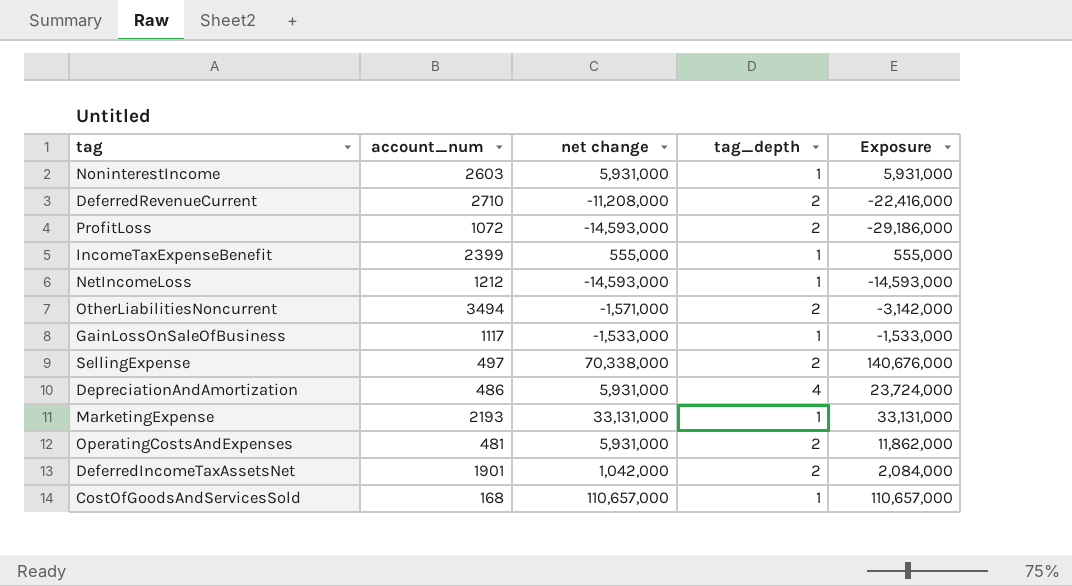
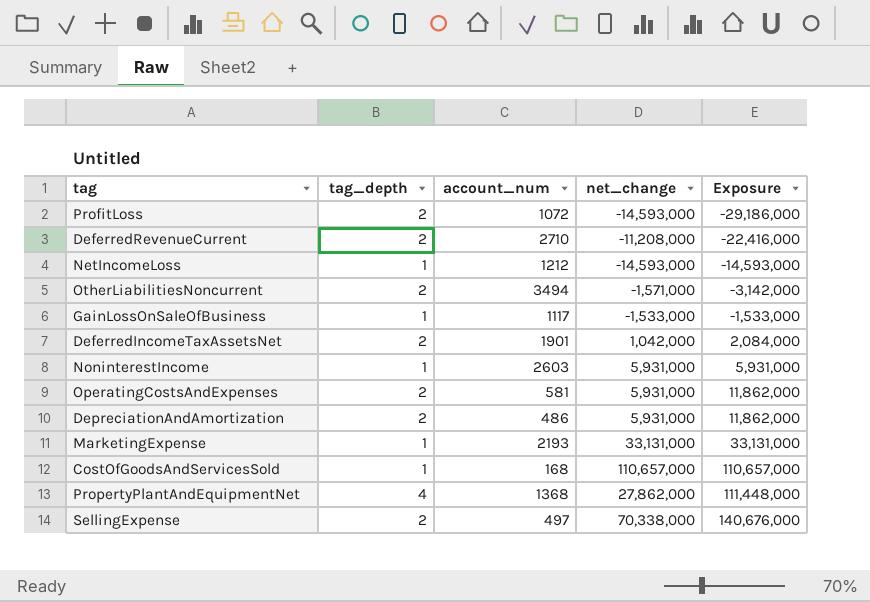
row order: none -> Exposure ascending
column tag_depth | position: 4 -> 2
column name: net change -> net_change
row IncomeTaxExpenseBenefit: 2399 | 555,000 | 1 | 555,000 -> none
OperatingCostsAndExpenses | account_num: 481 -> 581
DepreciationAndAmortization | tag_depth: 4 -> 2
DepreciationAndAmortization | Exposure: 23,724,000 -> 11,862,000
row PropertyPlantAndEquipmentNet: none -> 4 | 1368 | 27,862,000 | 111,448,000

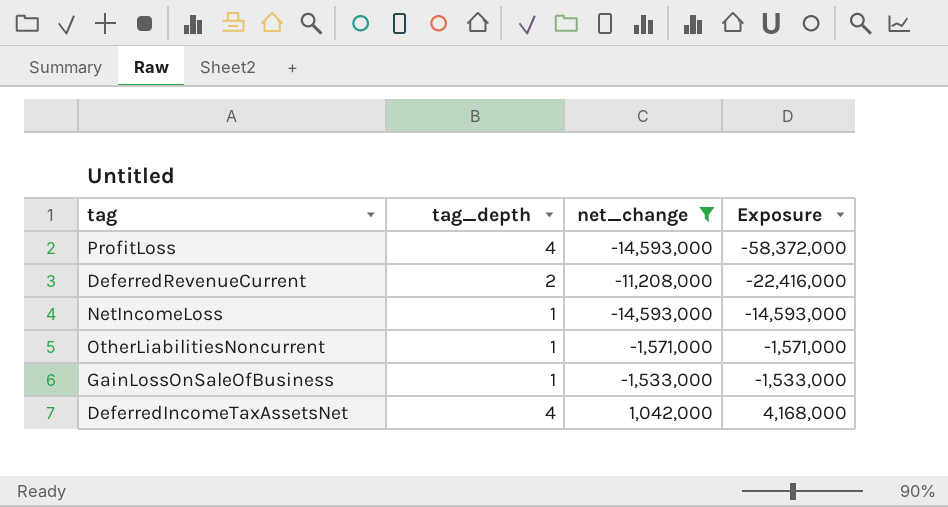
filter: none -> net_change <= 1,042,000
column account_num | position: 3 -> none
ProfitLoss | tag_depth: 2 -> 4
ProfitLoss | Exposure: -29,186,000 -> -58,372,000
OtherLiabilitiesNoncurrent | tag_depth: 2 -> 1
OtherLiabilitiesNoncurrent | Exposure: -3,142,000 -> -1,571,000
DeferredIncomeTaxAssetsNet | tag_depth: 2 -> 4
DeferredIncomeTaxAssetsNet | Exposure: 2,084,000 -> 4,168,000

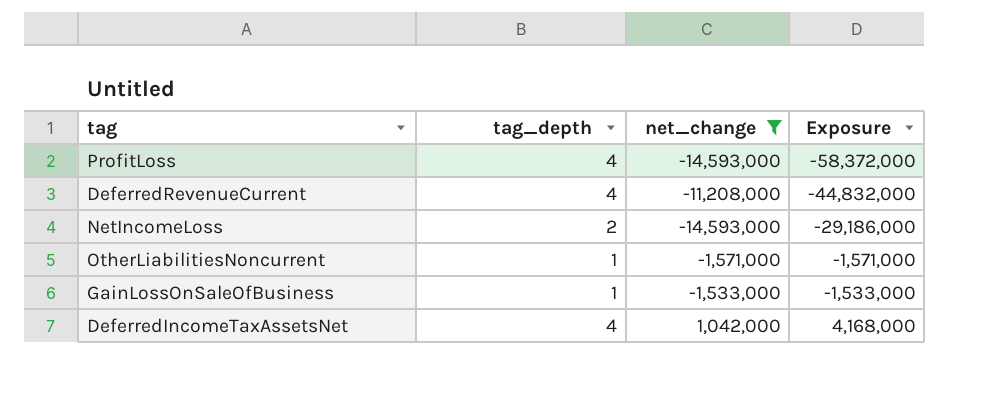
DeferredRevenueCurrent | tag_depth: 2 -> 4
DeferredRevenueCurrent | Exposure: -22,416,000 -> -44,832,000
NetIncomeLoss | tag_depth: 1 -> 2
NetIncomeLoss | Exposure: -14,593,000 -> -29,186,000

